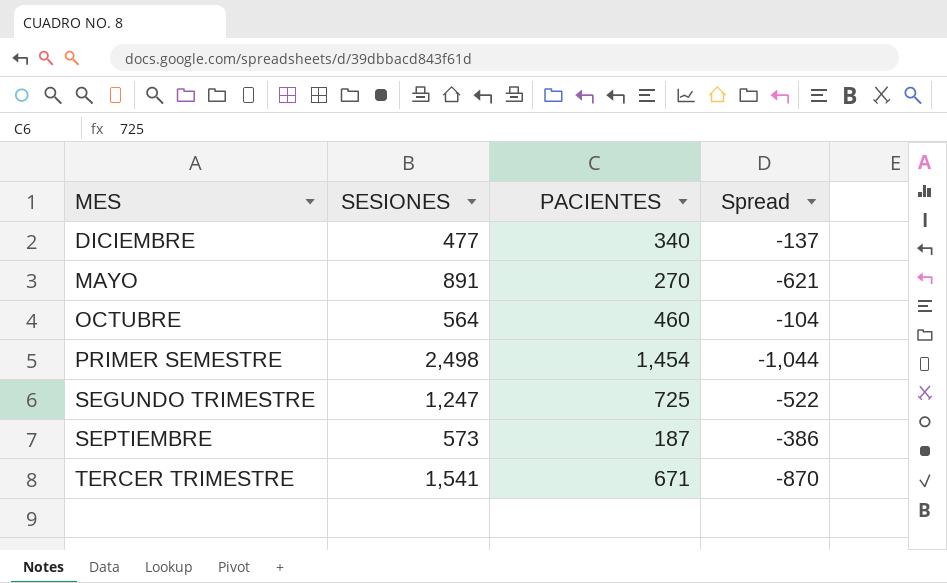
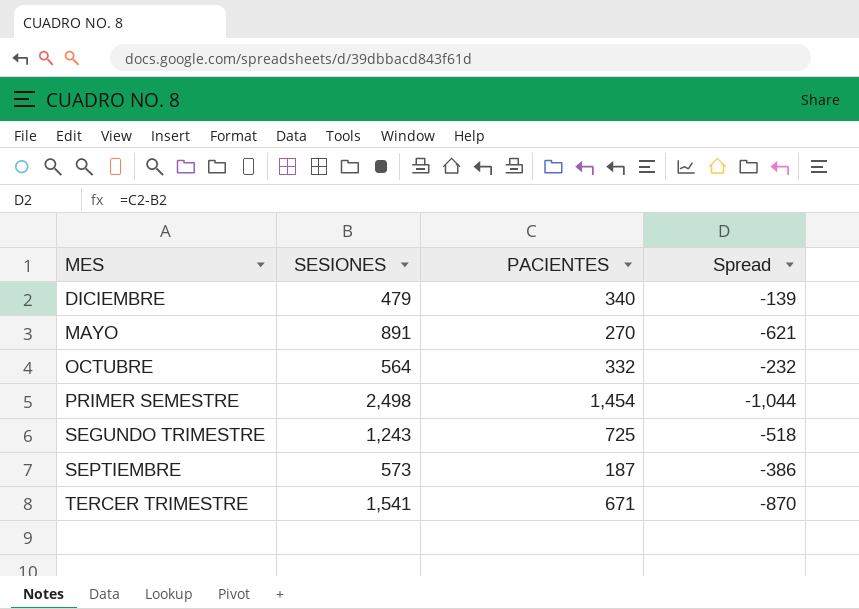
DICIEMBRE | SESIONES: 477 -> 479
DICIEMBRE | Spread: -137 -> -139
OCTUBRE | PACIENTES: 460 -> 332
OCTUBRE | Spread: -104 -> -232
SEGUNDO TRIMESTRE | SESIONES: 1,247 -> 1,243
SEGUNDO TRIMESTRE | Spread: -522 -> -518

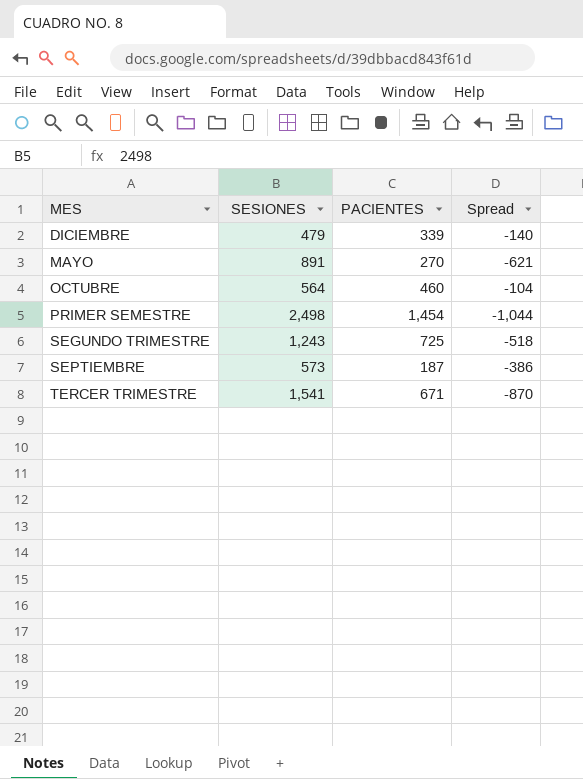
DICIEMBRE | PACIENTES: 340 -> 339
DICIEMBRE | Spread: -139 -> -140
OCTUBRE | PACIENTES: 332 -> 460
OCTUBRE | Spread: -232 -> -104

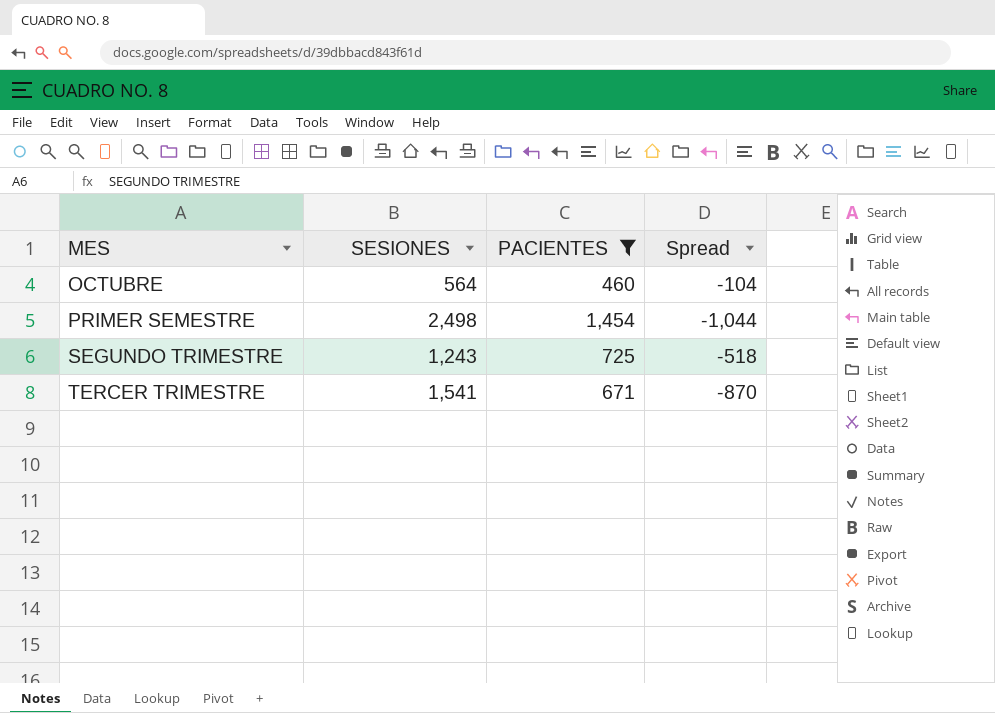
filter: none -> PACIENTES >= 460

